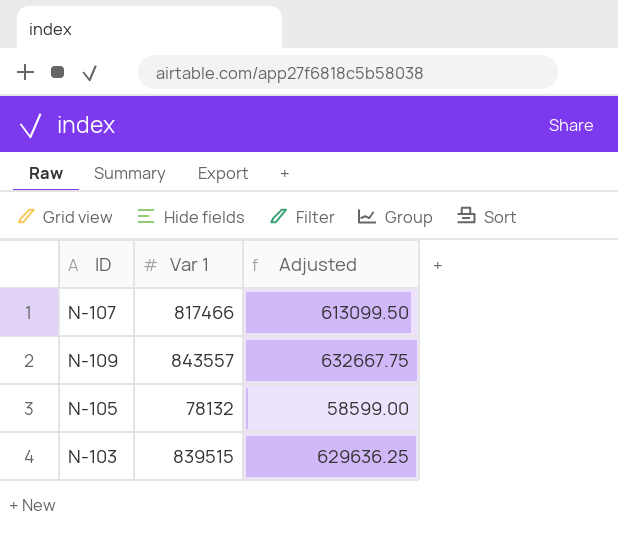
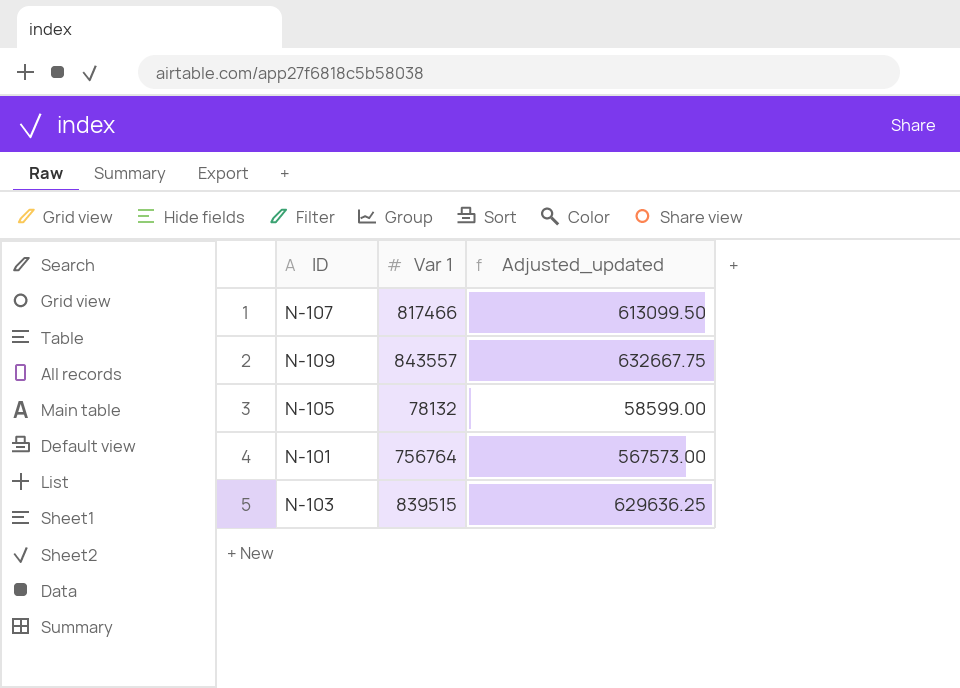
column name: Adjusted -> Adjusted_updated
row N-101: none -> 756764 | 567573.00

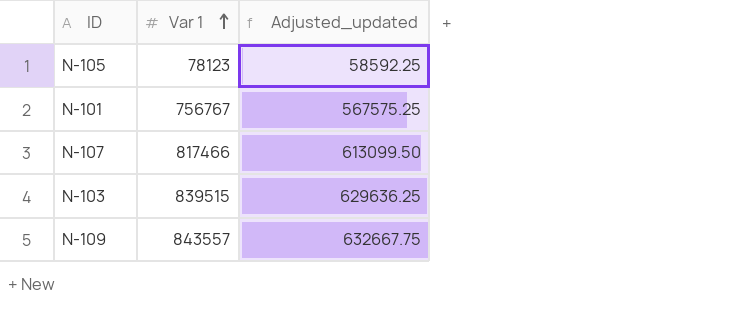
row order: none -> Var 1 ascending
N-105 | Var 1: 78132 -> 78123
N-105 | Adjusted_updated: 58599.00 -> 58592.25
N-101 | Var 1: 756764 -> 756767
N-101 | Adjusted_updated: 567573.00 -> 567575.25

